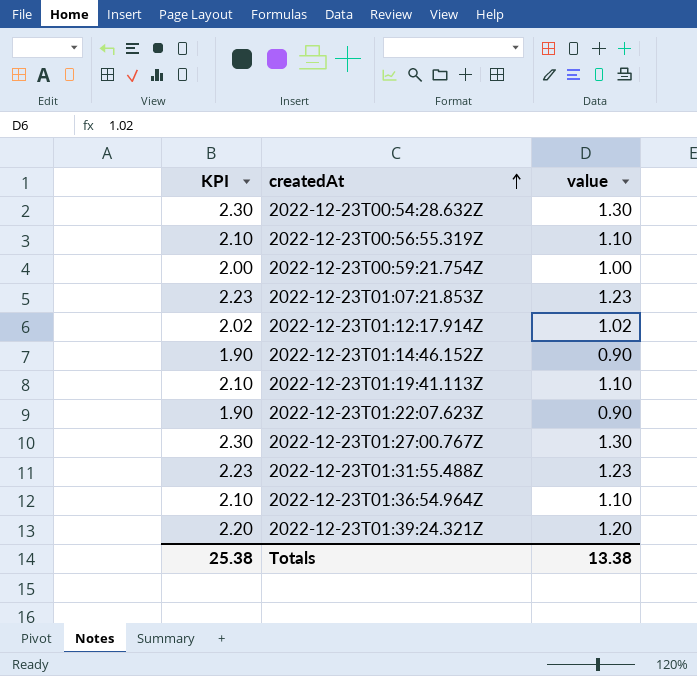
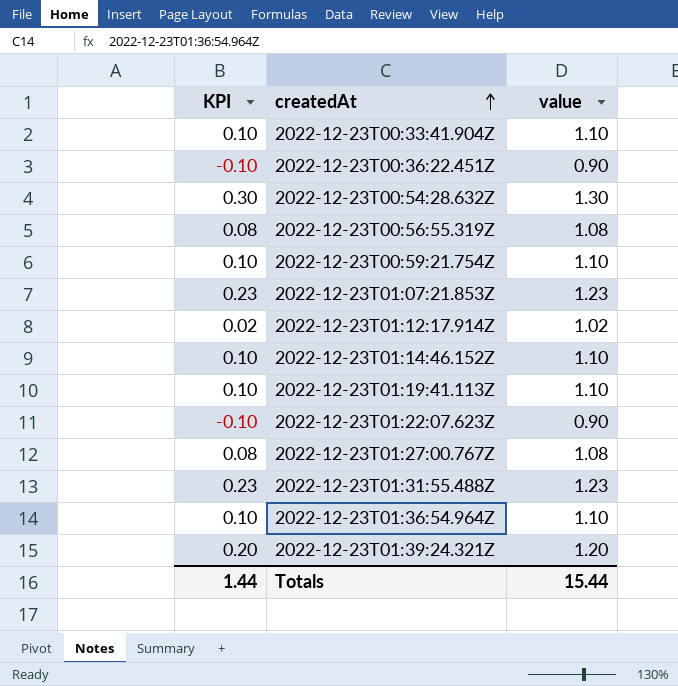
column KPI | formula: [value] + 1 -> [value] - 1
row 2022-12-23T00:33:41.904Z: none -> 0.10 | 1.10
row 2022-12-23T00:36:22.451Z: none -> -0.10 | 0.90
2022-12-23T00:56:55.319Z | value: 1.10 -> 1.08
2022-12-23T00:59:21.754Z | value: 1.00 -> 1.10
2022-12-23T01:14:46.152Z | value: 0.90 -> 1.10
2022-12-23T01:27:00.767Z | value: 1.30 -> 1.08
Totals | KPI: 25.38 -> 1.44
Totals | value: 13.38 -> 15.44

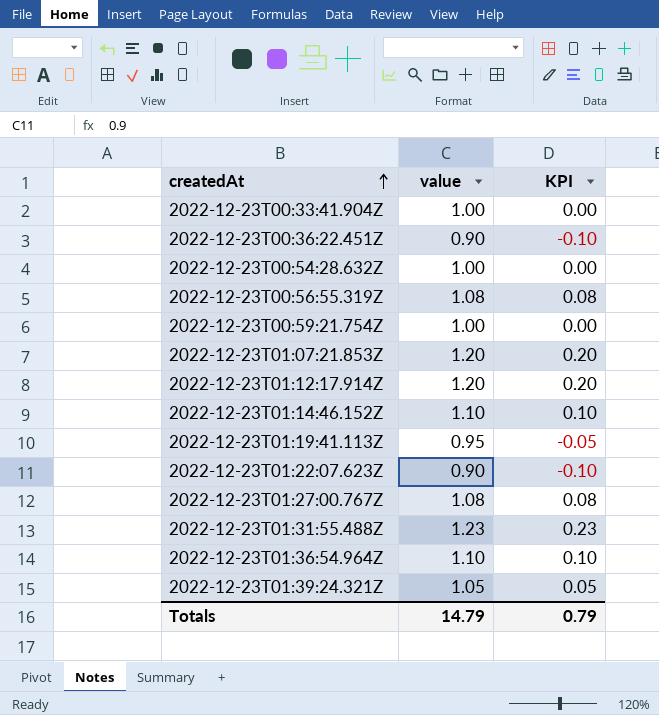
column KPI | position: 1 -> 3
2022-12-23T00:33:41.904Z | value: 1.10 -> 1.00
2022-12-23T00:33:41.904Z | KPI: 0.10 -> 0.00
2022-12-23T00:54:28.632Z | value: 1.30 -> 1.00
2022-12-23T00:54:28.632Z | KPI: 0.30 -> 0.00
2022-12-23T00:59:21.754Z | value: 1.10 -> 1.00
2022-12-23T00:59:21.754Z | KPI: 0.10 -> 0.00
2022-12-23T01:07:21.853Z | value: 1.23 -> 1.20
2022-12-23T01:07:21.853Z | KPI: 0.23 -> 0.20
2022-12-23T01:12:17.914Z | value: 1.02 -> 1.20
2022-12-23T01:12:17.914Z | KPI: 0.02 -> 0.20
2022-12-23T01:19:41.113Z | value: 1.10 -> 0.95
2022-12-23T01:19:41.113Z | KPI: 0.10 -> -0.05
2022-12-23T01:39:24.321Z | value: 1.20 -> 1.05
2022-12-23T01:39:24.321Z | KPI: 0.20 -> 0.05
Totals | value: 15.44 -> 14.79
Totals | KPI: 1.44 -> 0.79

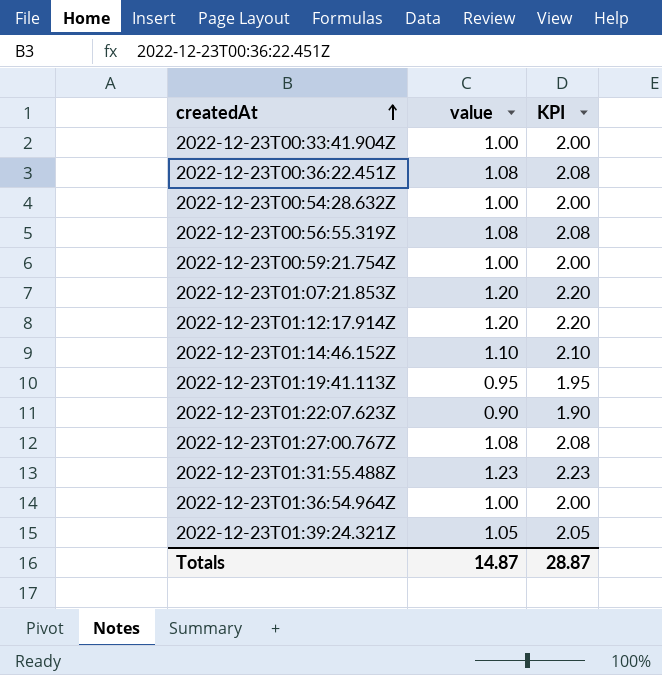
column KPI | formula: [value] - 1 -> [value] + 1
2022-12-23T00:36:22.451Z | value: 0.90 -> 1.08
2022-12-23T01:36:54.964Z | value: 1.10 -> 1.00
Totals | value: 14.79 -> 14.87
Totals | KPI: 0.79 -> 28.87

